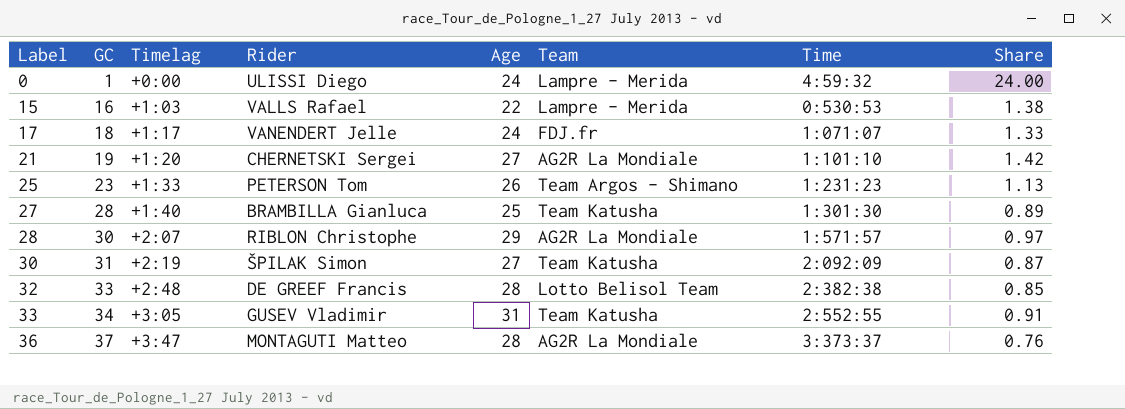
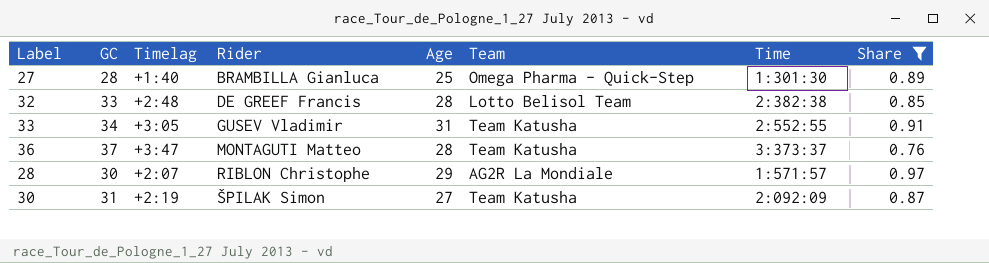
filter: none -> Share <= 0.97
row order: Label ascending -> Rider ascending
27 | Team: Team Katusha -> Omega Pharma - Quick-Step
36 | Team: AG2R La Mondiale -> Team Katusha

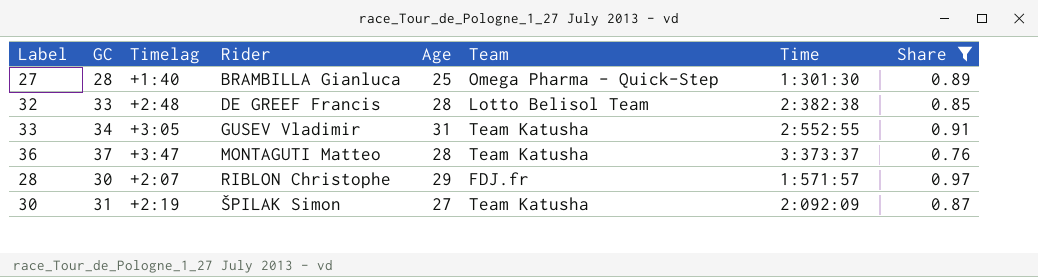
28 | Team: AG2R La Mondiale -> FDJ.fr

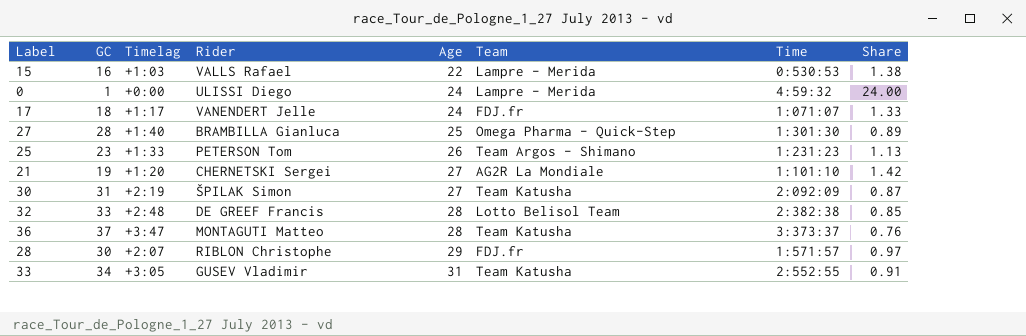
filter: Share <= 0.97 -> none
row order: Rider ascending -> Age ascending

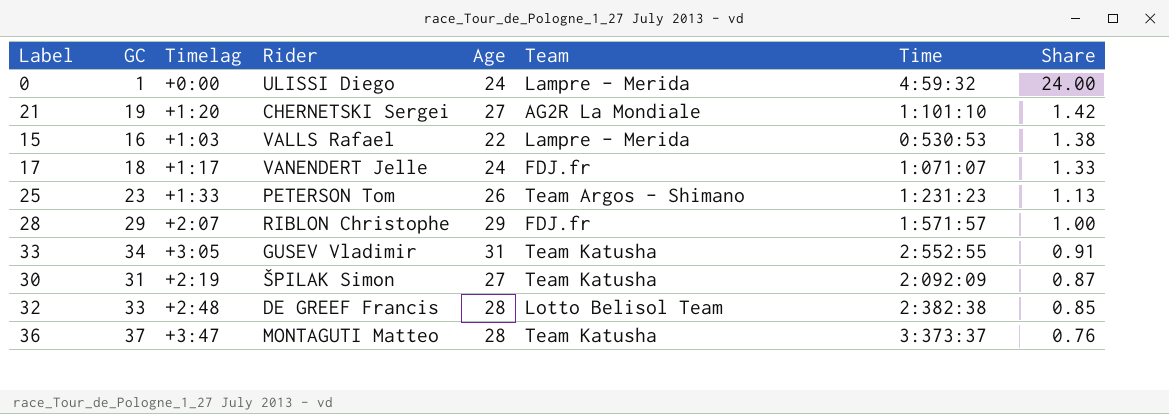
row order: Age ascending -> Share descending
row 27: 28 | +1:40 | BRAMBILLA Gianluca | 25 | Omega Pharma - Quick-Step | 1:301:30 | 0.89 -> none
28 | GC: 30 -> 29
28 | Share: 0.97 -> 1.00

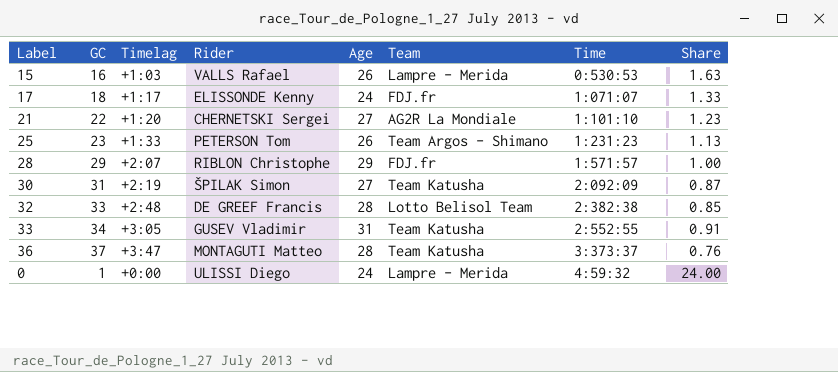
row order: Share descending -> Time ascending
15 | Age: 22 -> 26
15 | Share: 1.38 -> 1.63
17 | Rider: VANENDERT Jelle -> ELISSONDE Kenny
21 | GC: 19 -> 22
21 | Share: 1.42 -> 1.23

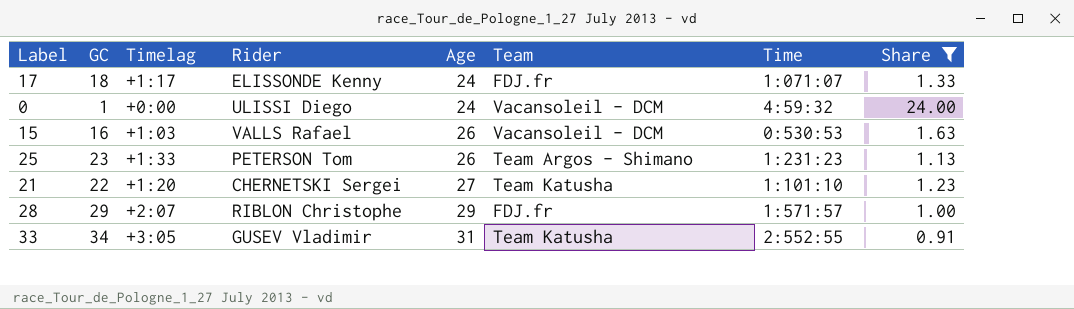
filter: none -> Share >= 0.91
row order: Time ascending -> Age ascending
0 | Team: Lampre - Merida -> Vacansoleil - DCM
15 | Team: Lampre - Merida -> Vacansoleil - DCM
21 | Team: AG2R La Mondiale -> Team Katusha

